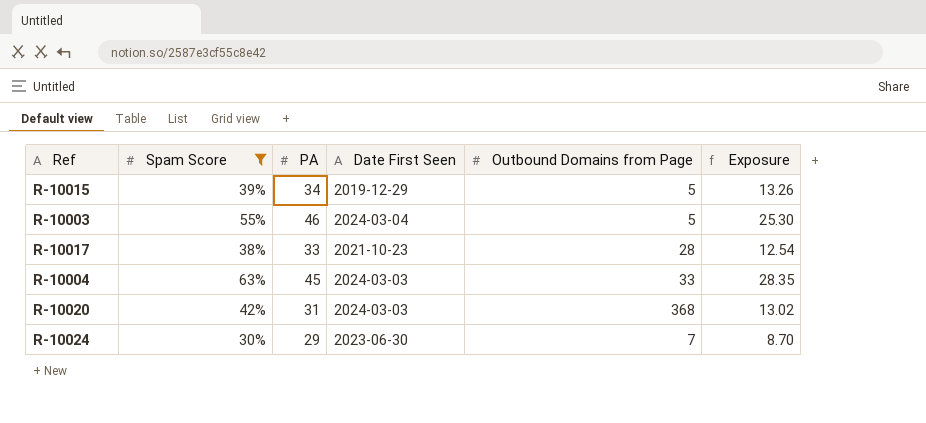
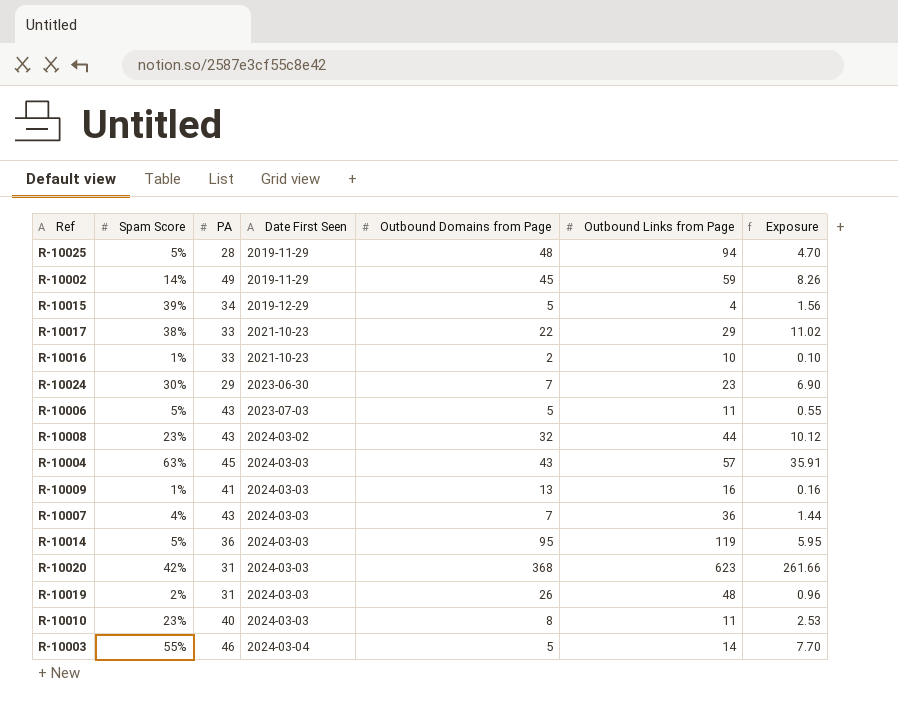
filter: Spam Score >= 30% -> none
row order: none -> Date First Seen ascending
column Outbound Links from Page | position: none -> 6
column Exposure | formula: [Spam Score] * [PA] -> [Spam Score] * [Outbound Links from Page]
R-10017 | Outbound Domains from Page: 28 -> 22
R-10004 | Outbound Domains from Page: 33 -> 43

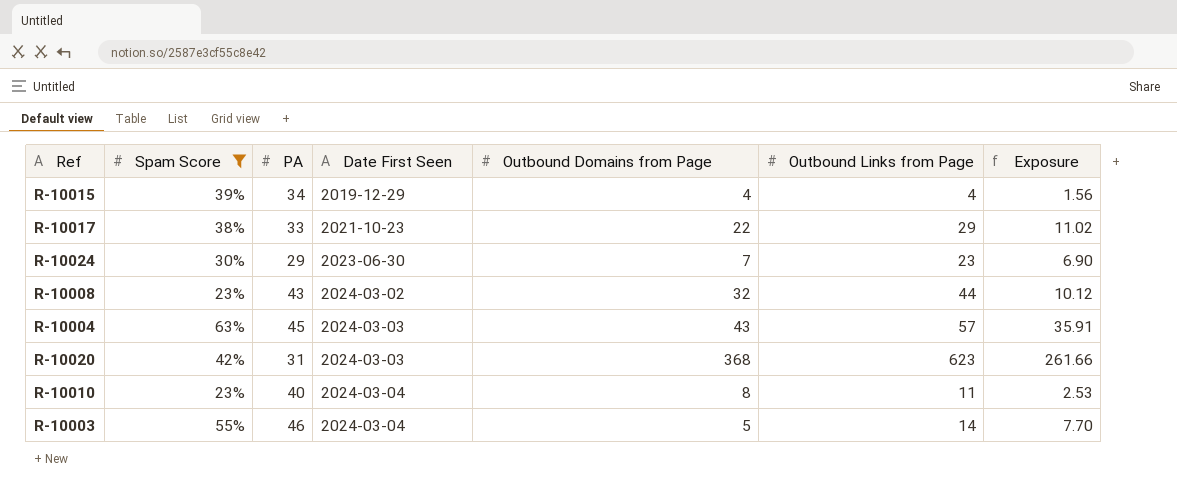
filter: none -> Spam Score >= 23%
R-10015 | Outbound Domains from Page: 5 -> 4
R-10010 | Date First Seen: 2024-03-03 -> 2024-03-04

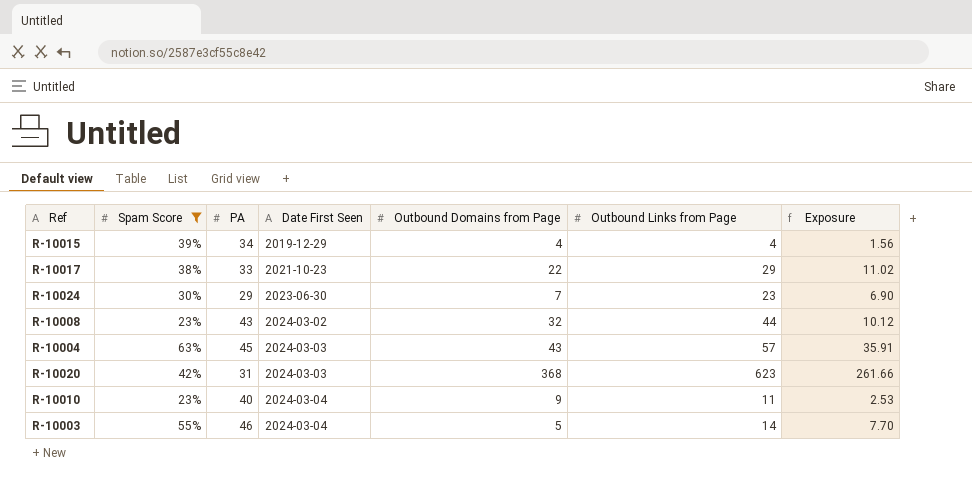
R-10010 | Outbound Domains from Page: 8 -> 9

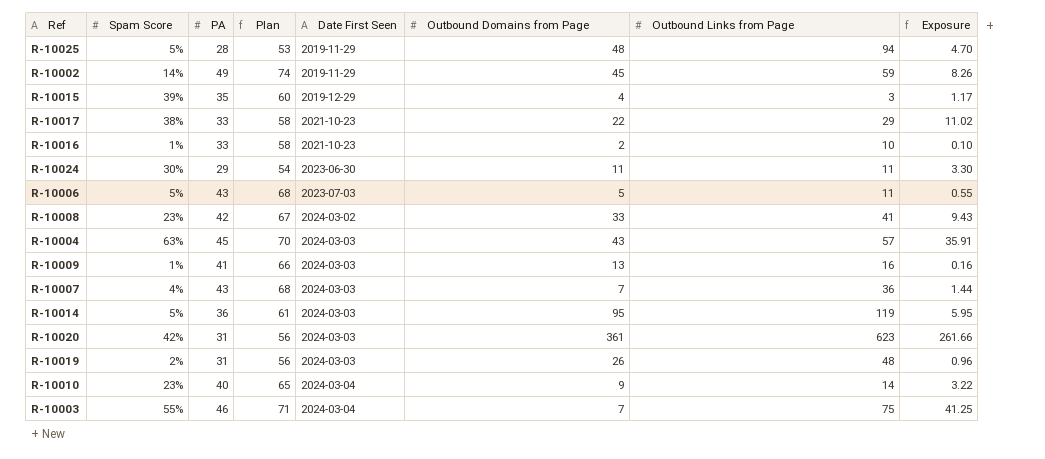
filter: Spam Score >= 23% -> none
column Plan | formula: none -> [PA] + 25
R-10015 | PA: 34 -> 35
R-10015 | Outbound Links from Page: 4 -> 3
R-10015 | Exposure: 1.56 -> 1.17
R-10024 | Outbound Domains from Page: 7 -> 11
R-10024 | Outbound Links from Page: 23 -> 11
R-10024 | Exposure: 6.90 -> 3.30
R-10008 | PA: 43 -> 42
R-10008 | Outbound Domains from Page: 32 -> 33
R-10008 | Outbound Links from Page: 44 -> 41
R-10008 | Exposure: 10.12 -> 9.43
R-10020 | Outbound Domains from Page: 368 -> 361
R-10010 | Outbound Links from Page: 11 -> 14
R-10010 | Exposure: 2.53 -> 3.22
R-10003 | Outbound Domains from Page: 5 -> 7
R-10003 | Outbound Links from Page: 14 -> 75
R-10003 | Exposure: 7.70 -> 41.25

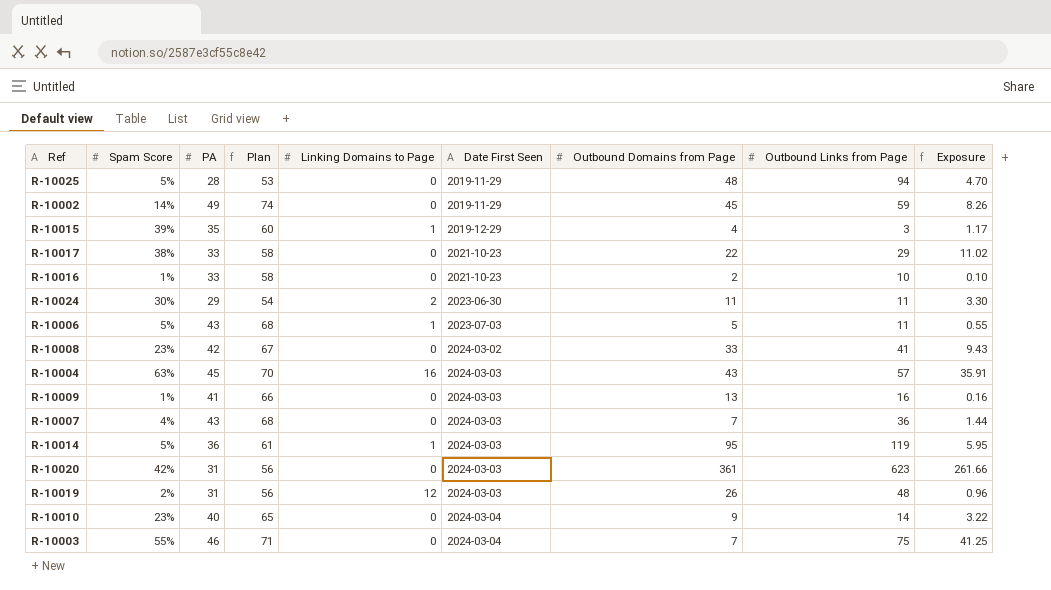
column Linking Domains to Page | position: none -> 5

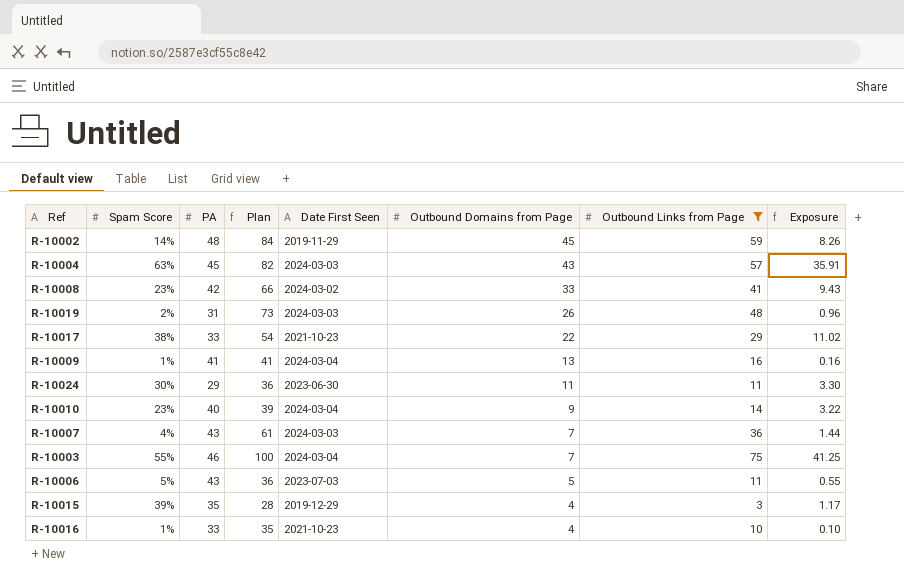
filter: none -> Outbound Links from Page <= 75
row order: Date First Seen ascending -> Outbound Domains from Page descending
column Linking Domains to Page | position: 5 -> none
column Plan | formula: [PA] + 25 -> [Outbound Links from Page] + 25
R-10002 | PA: 49 -> 48
R-10009 | Date First Seen: 2024-03-03 -> 2024-03-04
R-10016 | Outbound Domains from Page: 2 -> 4

